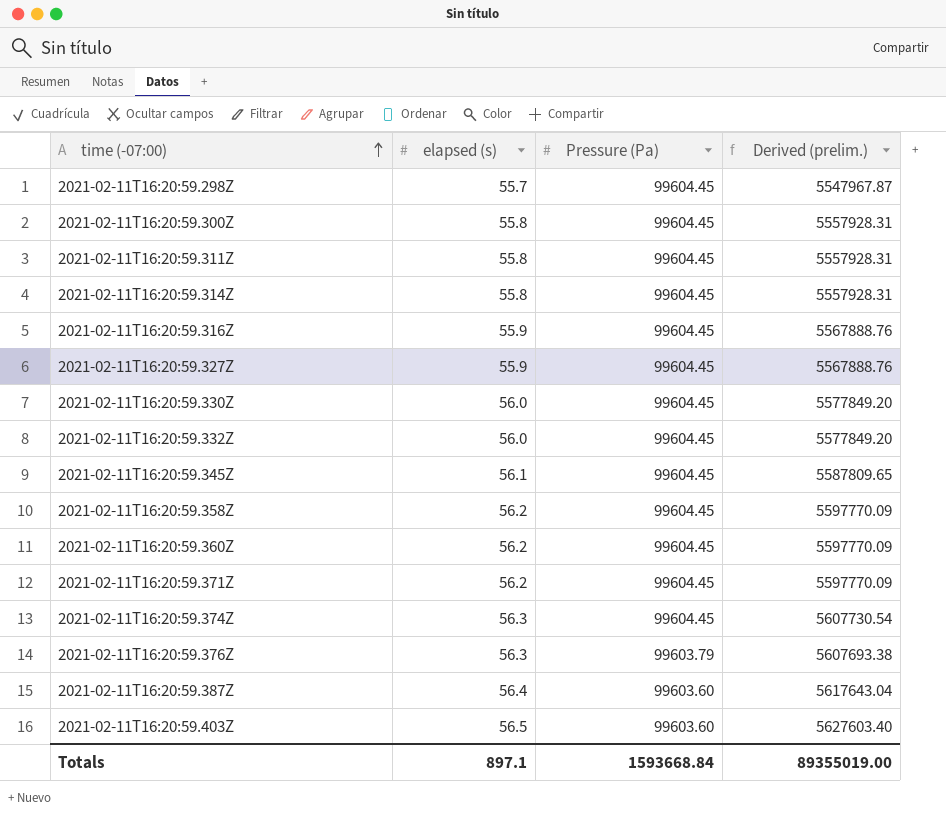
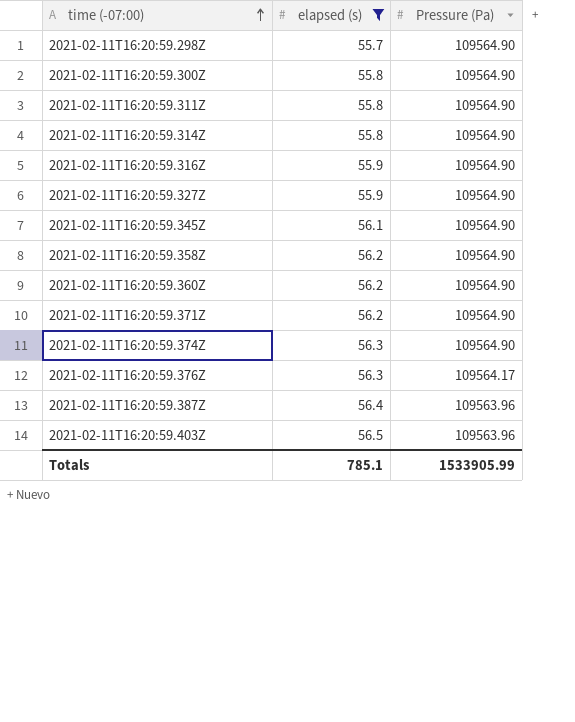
filter: none -> elapsed (s) != 56.0
column Derived (prelim.) | formula: [elapsed (s)] * [Pressure (Pa)] -> none
2021-02-11T16:20:59.298Z | Pressure (Pa): 99604.45 -> 109564.90
2021-02-11T16:20:59.300Z | Pressure (Pa): 99604.45 -> 109564.90
2021-02-11T16:20:59.311Z | Pressure (Pa): 99604.45 -> 109564.90
2021-02-11T16:20:59.314Z | Pressure (Pa): 99604.45 -> 109564.90
2021-02-11T16:20:59.316Z | Pressure (Pa): 99604.45 -> 109564.90
2021-02-11T16:20:59.327Z | Pressure (Pa): 99604.45 -> 109564.90
2021-02-11T16:20:59.345Z | Pressure (Pa): 99604.45 -> 109564.90
2021-02-11T16:20:59.358Z | Pressure (Pa): 99604.45 -> 109564.90
2021-02-11T16:20:59.360Z | Pressure (Pa): 99604.45 -> 109564.90
2021-02-11T16:20:59.371Z | Pressure (Pa): 99604.45 -> 109564.90
2021-02-11T16:20:59.374Z | Pressure (Pa): 99604.45 -> 109564.90
2021-02-11T16:20:59.376Z | Pressure (Pa): 99603.79 -> 109564.17
2021-02-11T16:20:59.387Z | Pressure (Pa): 99603.60 -> 109563.96
2021-02-11T16:20:59.403Z | Pressure (Pa): 99603.60 -> 109563.96
Totals | elapsed (s): 897.1 -> 785.1
Totals | Pressure (Pa): 1593668.84 -> 1533905.99

